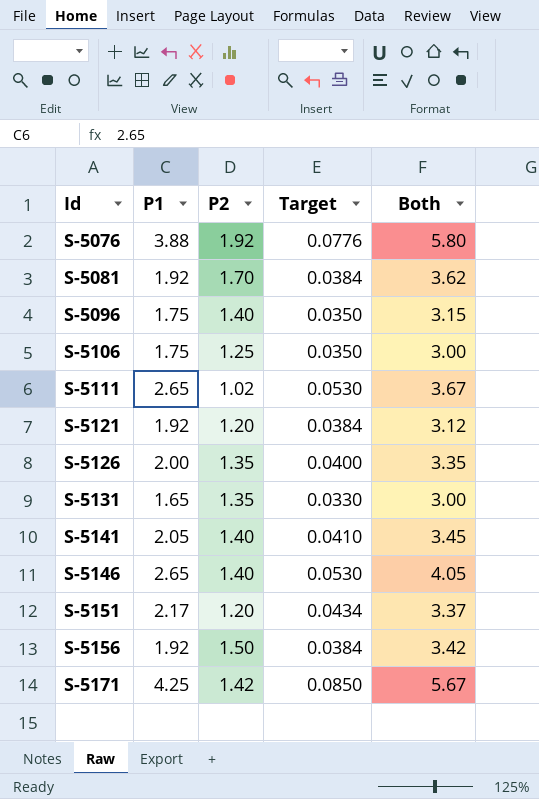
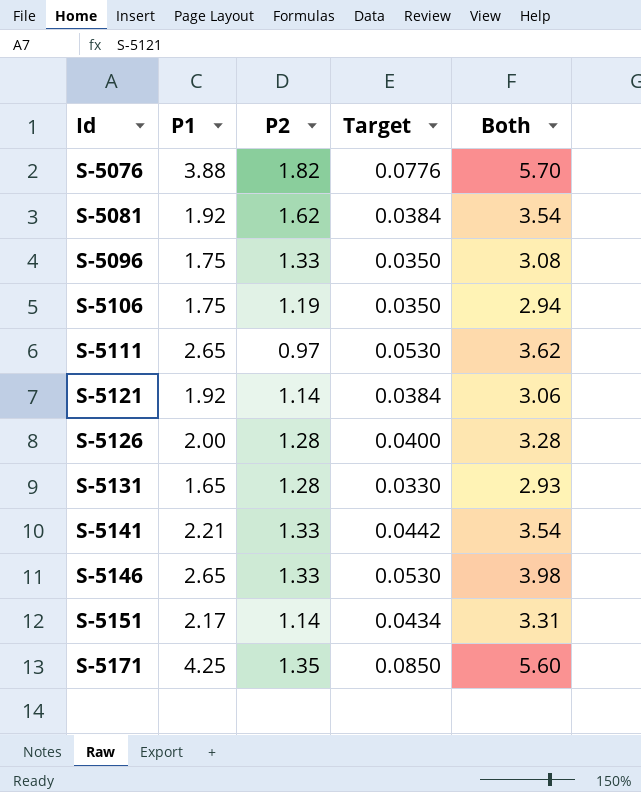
row S-5156: 1.92 | 1.50 | 0.0384 | 3.42 -> none
S-5076 | P2: 1.92 -> 1.82
S-5076 | Both: 5.80 -> 5.70
S-5081 | P2: 1.70 -> 1.62
S-5081 | Both: 3.62 -> 3.54
S-5096 | P2: 1.40 -> 1.33
S-5096 | Both: 3.15 -> 3.08
S-5106 | P2: 1.25 -> 1.19
S-5106 | Both: 3.00 -> 2.94
S-5111 | P2: 1.02 -> 0.97
S-5111 | Both: 3.67 -> 3.62
S-5121 | P2: 1.20 -> 1.14
S-5121 | Both: 3.12 -> 3.06
S-5126 | P2: 1.35 -> 1.28
S-5126 | Both: 3.35 -> 3.28
S-5131 | P2: 1.35 -> 1.28
S-5131 | Both: 3.00 -> 2.93
S-5141 | P1: 2.05 -> 2.21
S-5141 | P2: 1.40 -> 1.33
S-5141 | Target: 0.0410 -> 0.0442
S-5141 | Both: 3.45 -> 3.54
S-5146 | P2: 1.40 -> 1.33
S-5146 | Both: 4.05 -> 3.98
S-5151 | P2: 1.20 -> 1.14
S-5151 | Both: 3.37 -> 3.31
S-5171 | P2: 1.42 -> 1.35
S-5171 | Both: 5.67 -> 5.60

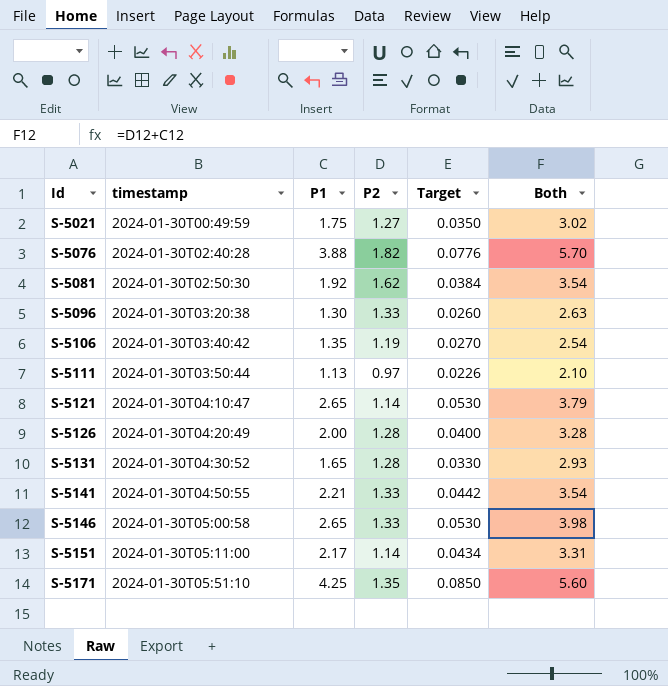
column timestamp | position: none -> 2
row S-5021: none -> 2024-01-30T00:49:59 | 1.75 | 1.27 | 0.0350 | 3.02
S-5096 | P1: 1.75 -> 1.30
S-5096 | Target: 0.0350 -> 0.0260
S-5096 | Both: 3.08 -> 2.63
S-5106 | P1: 1.75 -> 1.35
S-5106 | Target: 0.0350 -> 0.0270
S-5106 | Both: 2.94 -> 2.54
S-5111 | P1: 2.65 -> 1.13
S-5111 | Target: 0.0530 -> 0.0226
S-5111 | Both: 3.62 -> 2.10
S-5121 | P1: 1.92 -> 2.65
S-5121 | Target: 0.0384 -> 0.0530
S-5121 | Both: 3.06 -> 3.79

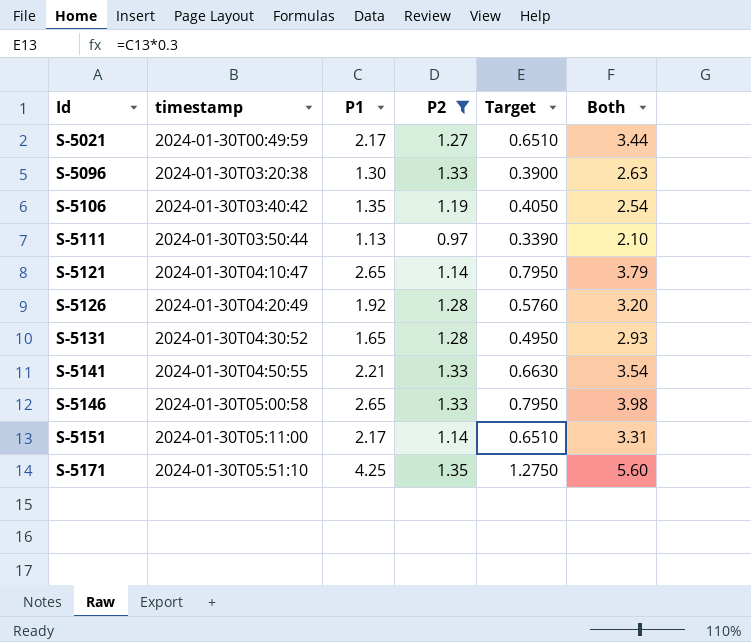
filter: none -> P2 <= 1.35
column Target | formula: [P1] * 0.02 -> [P1] * 0.3
S-5021 | P1: 1.75 -> 2.17
S-5021 | Both: 3.02 -> 3.44
S-5126 | P1: 2.00 -> 1.92
S-5126 | Both: 3.28 -> 3.20

